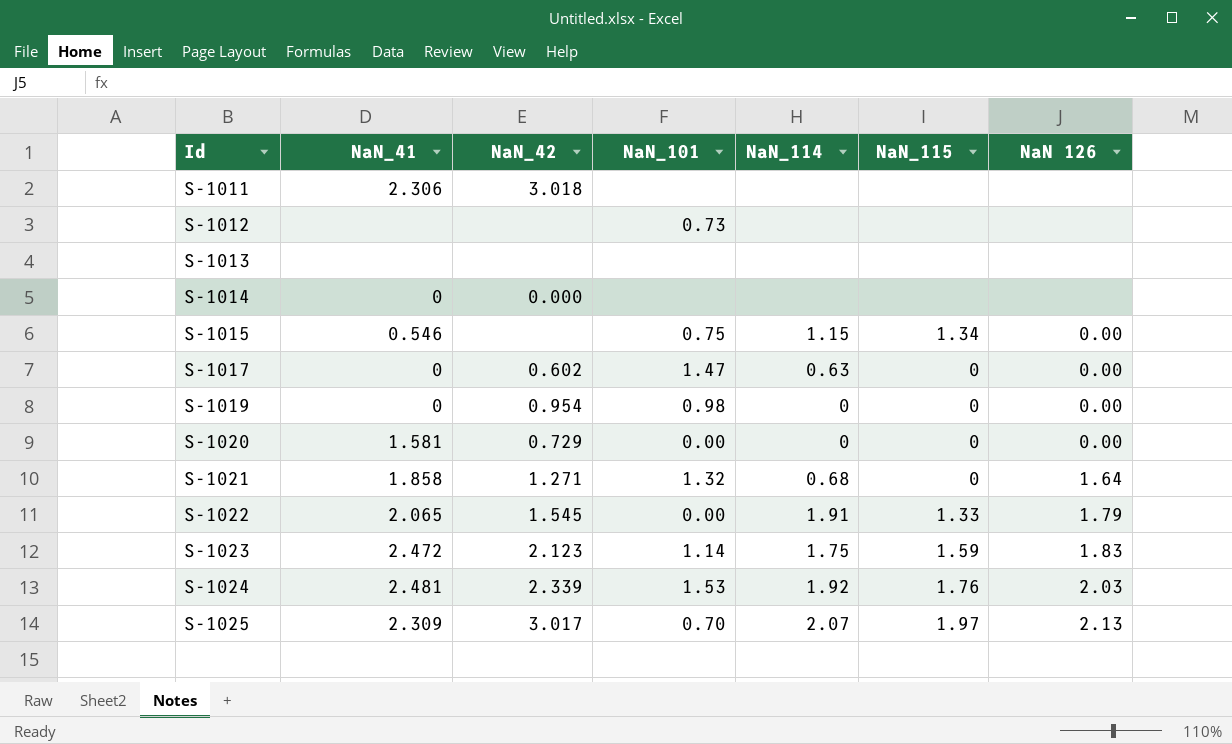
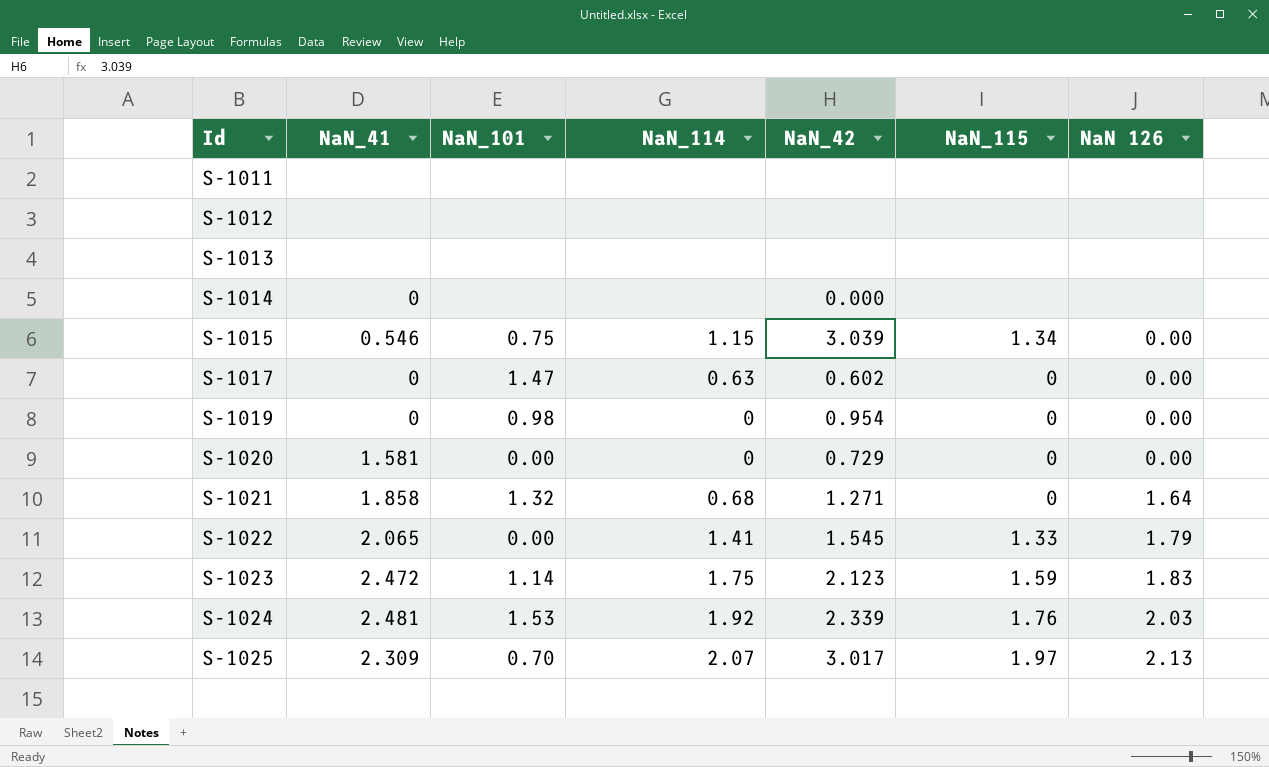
column NaN_42 | position: 3 -> 5
S-1011 | NaN_41: 2.306 -> none
S-1011 | NaN_42: 3.018 -> none
S-1012 | NaN_101: 0.73 -> none
S-1015 | NaN_42: none -> 3.039
S-1022 | NaN_114: 1.91 -> 1.41

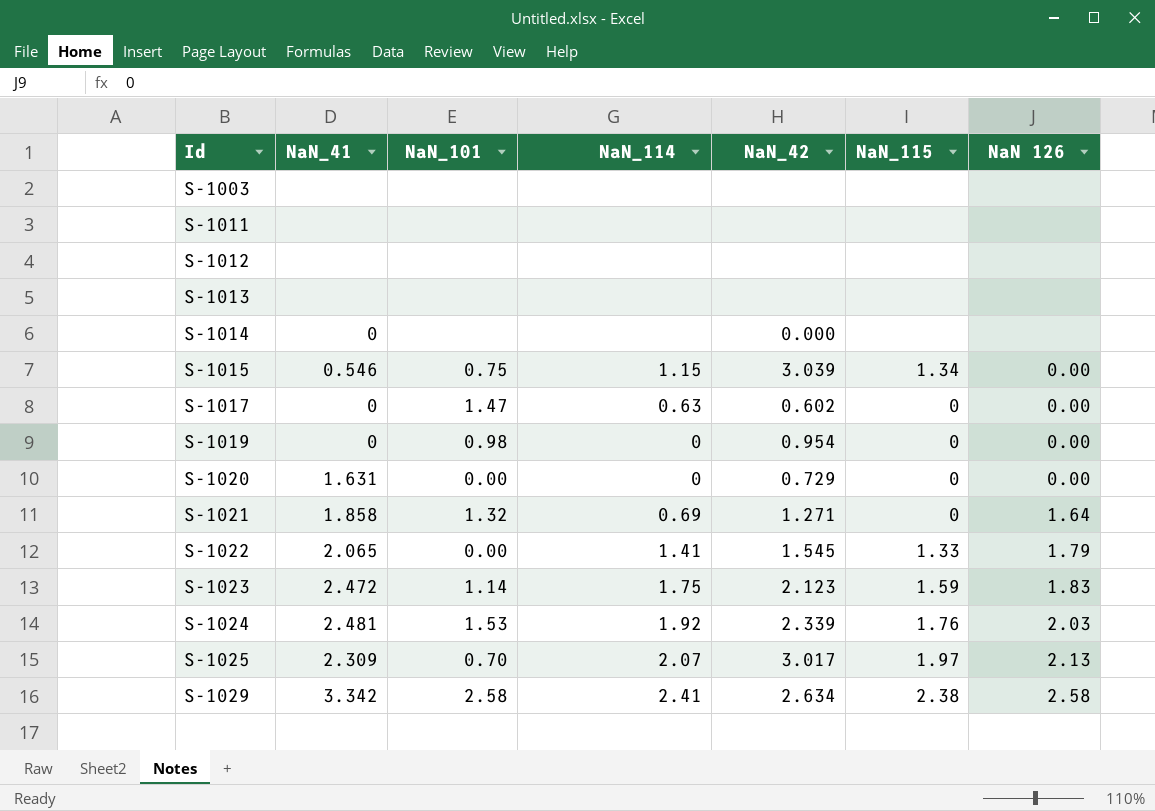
row S-1003: none -> none | none | none | none | none | none
S-1020 | NaN_41: 1.581 -> 1.631
S-1021 | NaN_114: 0.68 -> 0.69
row S-1029: none -> 3.342 | 2.58 | 2.41 | 2.634 | 2.38 | 2.58

